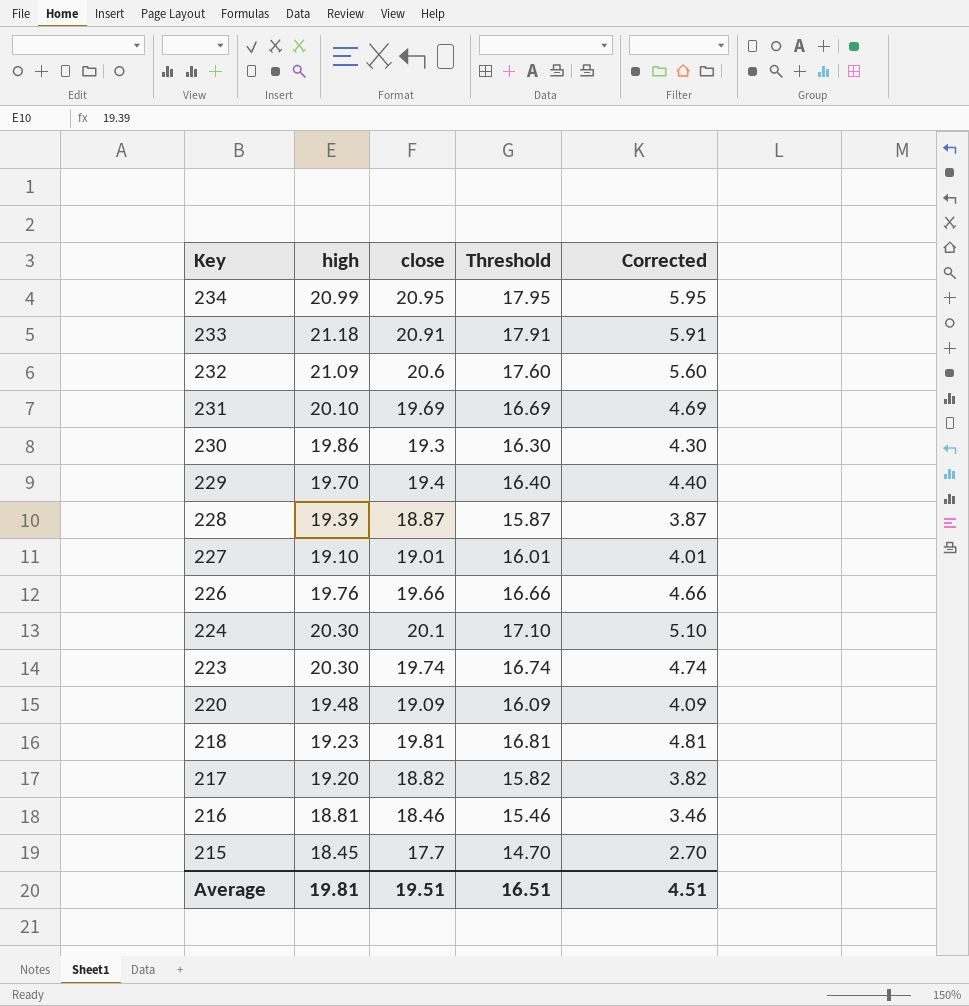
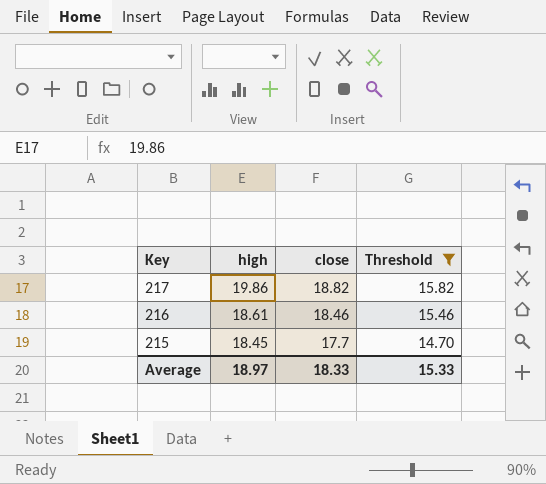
filter: none -> Threshold <= 15.82
column Corrected | formula: [close] - 15 -> none
217 | high: 19.20 -> 19.86
216 | high: 18.81 -> 18.61
Average | high: 19.81 -> 18.97
Average | close: 19.51 -> 18.33
Average | Threshold: 16.51 -> 15.33

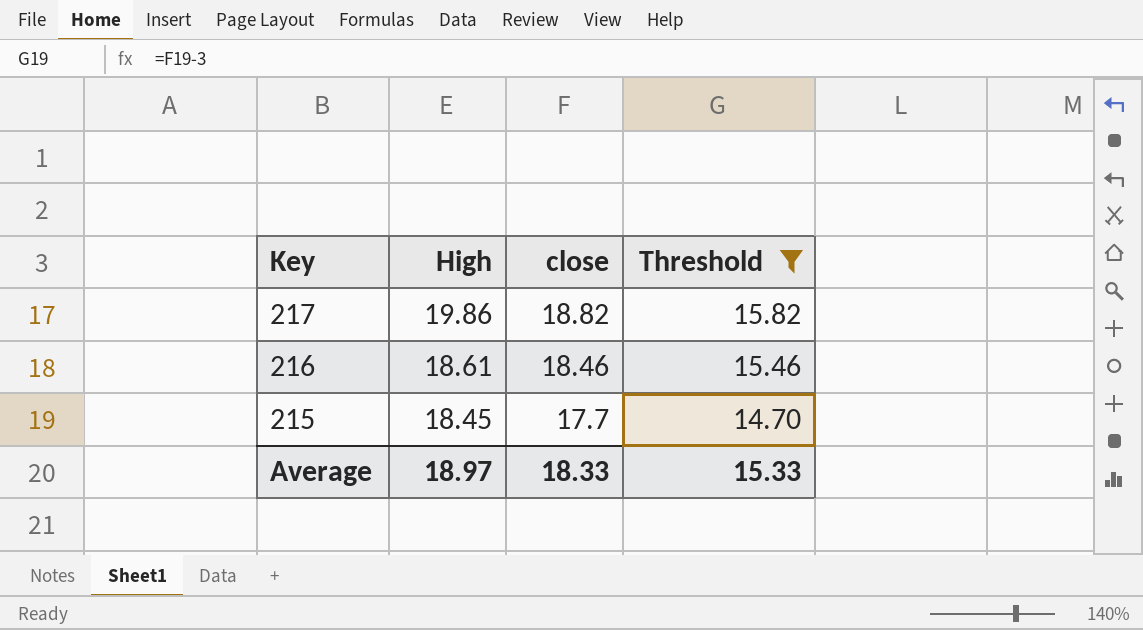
column name: high -> High

